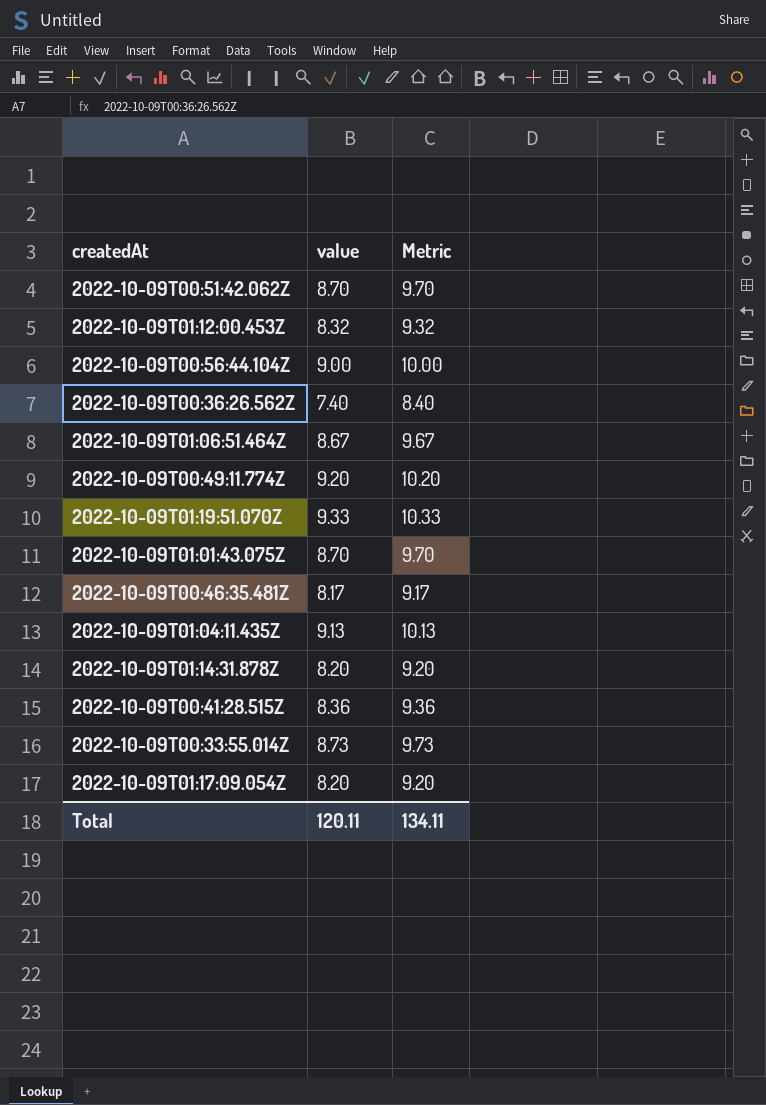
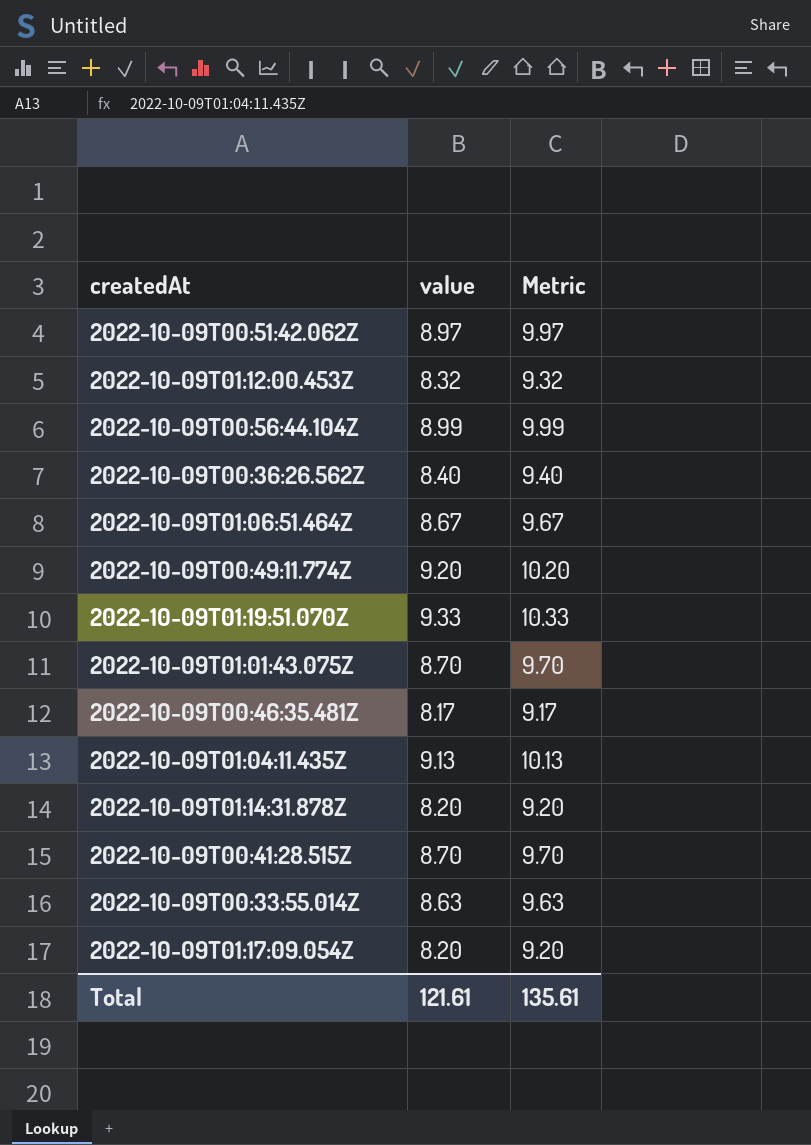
2022-10-09T00:51:42.062Z | value: 8.70 -> 8.97
2022-10-09T00:51:42.062Z | Metric: 9.70 -> 9.97
2022-10-09T00:56:44.104Z | value: 9.00 -> 8.99
2022-10-09T00:56:44.104Z | Metric: 10.00 -> 9.99
2022-10-09T00:36:26.562Z | value: 7.40 -> 8.40
2022-10-09T00:36:26.562Z | Metric: 8.40 -> 9.40
2022-10-09T00:41:28.515Z | value: 8.36 -> 8.70
2022-10-09T00:41:28.515Z | Metric: 9.36 -> 9.70
2022-10-09T00:33:55.014Z | value: 8.73 -> 8.63
2022-10-09T00:33:55.014Z | Metric: 9.73 -> 9.63
Total | value: 120.11 -> 121.61
Total | Metric: 134.11 -> 135.61

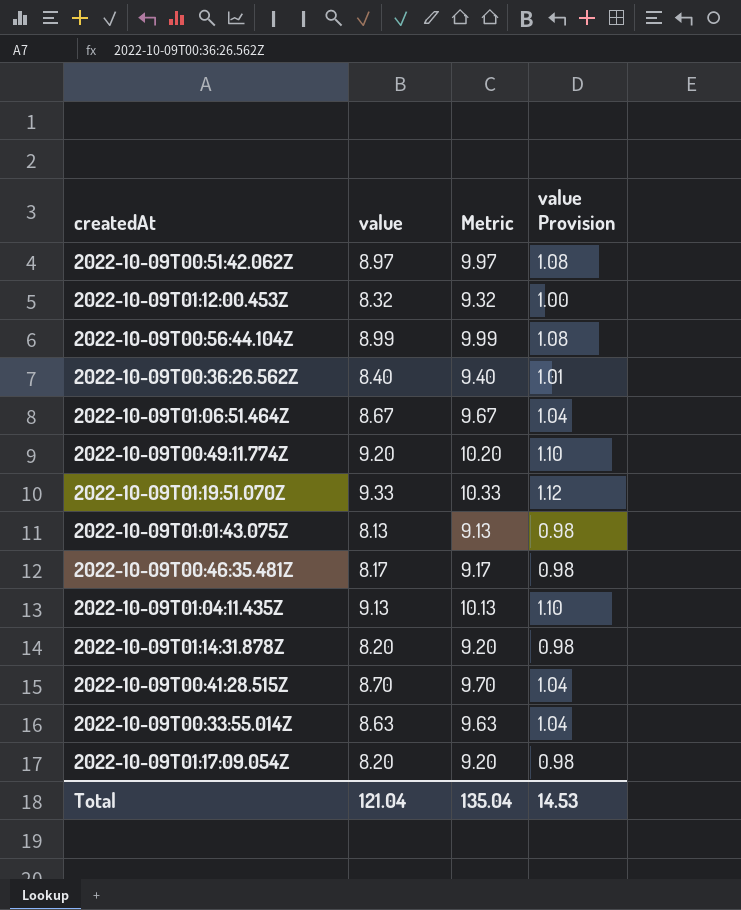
column value Provision | formula: none -> [value] * 0.12
2022-10-09T01:01:43.075Z | value: 8.70 -> 8.13
2022-10-09T01:01:43.075Z | Metric: 9.70 -> 9.13
Total | value: 121.61 -> 121.04
Total | Metric: 135.61 -> 135.04

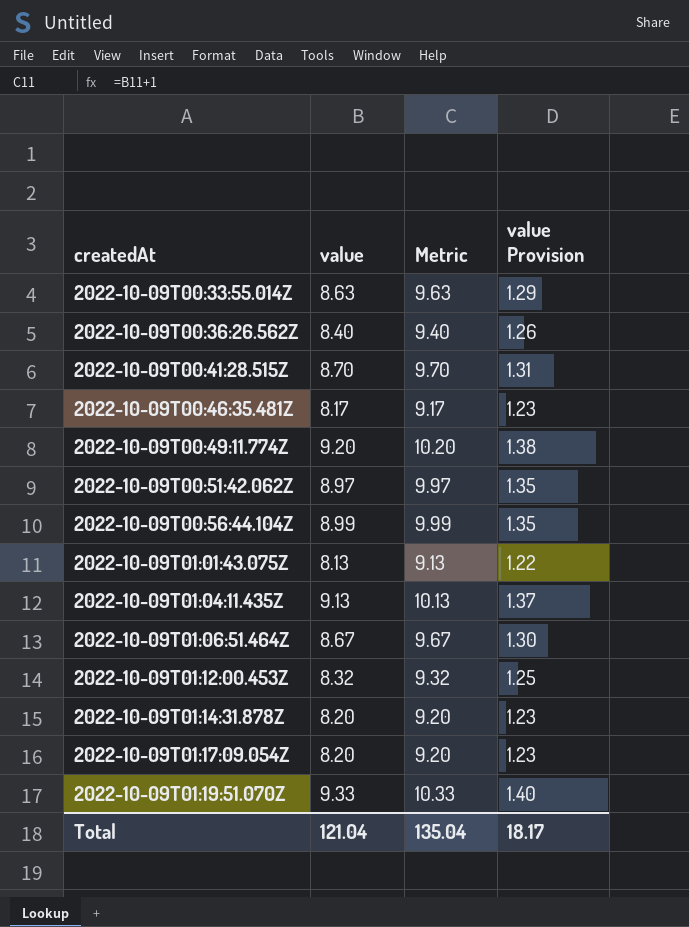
row order: none -> createdAt ascending
column value Provision | formula: [value] * 0.12 -> [value] * 0.15
Total | value Provision: 14.53 -> 18.17

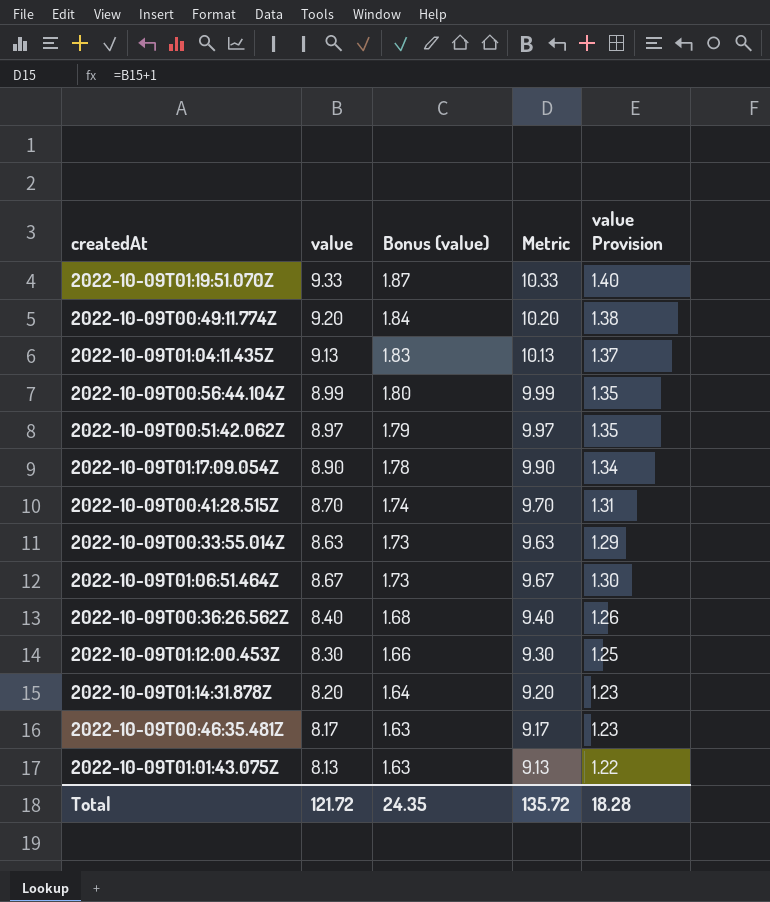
row order: createdAt ascending -> Bonus (value) descending
column Bonus (value) | formula: none -> [value] * 0.2
2022-10-09T01:17:09.054Z | value: 8.20 -> 8.90
2022-10-09T01:17:09.054Z | Metric: 9.20 -> 9.90
2022-10-09T01:17:09.054Z | value Provision: 1.23 -> 1.34
2022-10-09T01:12:00.453Z | value: 8.32 -> 8.30
2022-10-09T01:12:00.453Z | Metric: 9.32 -> 9.30
Total | value: 121.04 -> 121.72
Total | Metric: 135.04 -> 135.72
Total | value Provision: 18.17 -> 18.28

